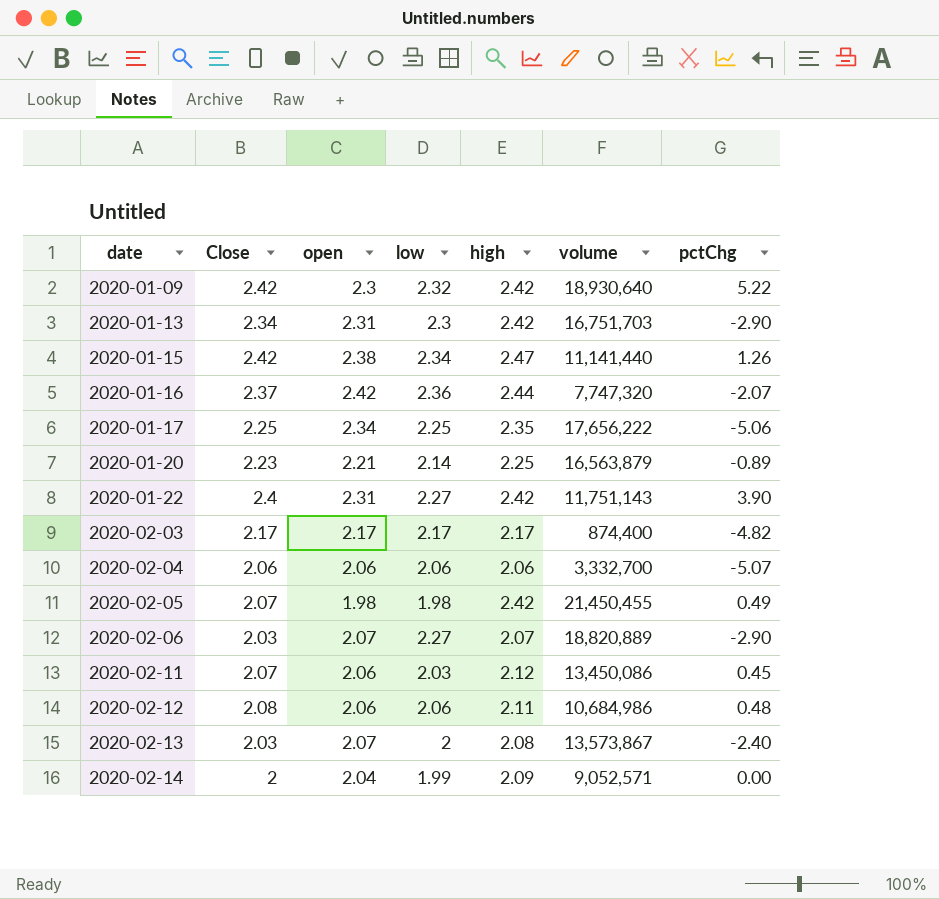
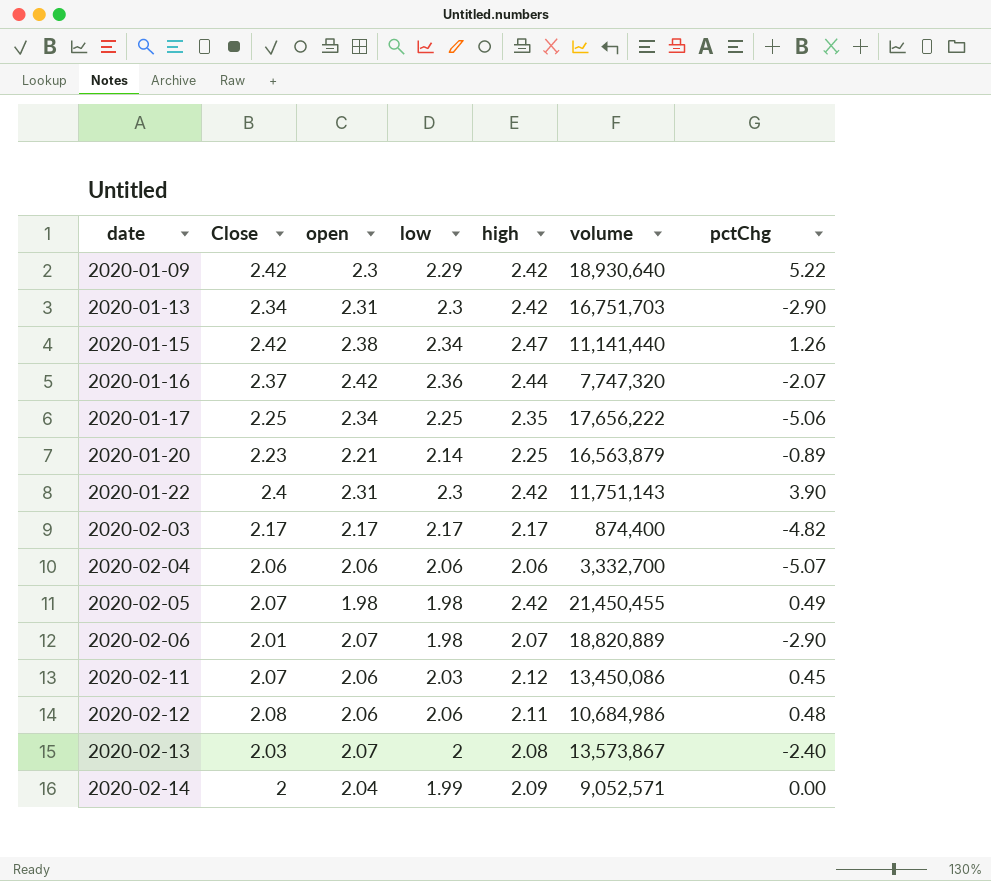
2020-01-09 | low: 2.32 -> 2.29
2020-01-22 | low: 2.27 -> 2.3
2020-02-06 | Close: 2.03 -> 2.01
2020-02-06 | low: 2.27 -> 1.98

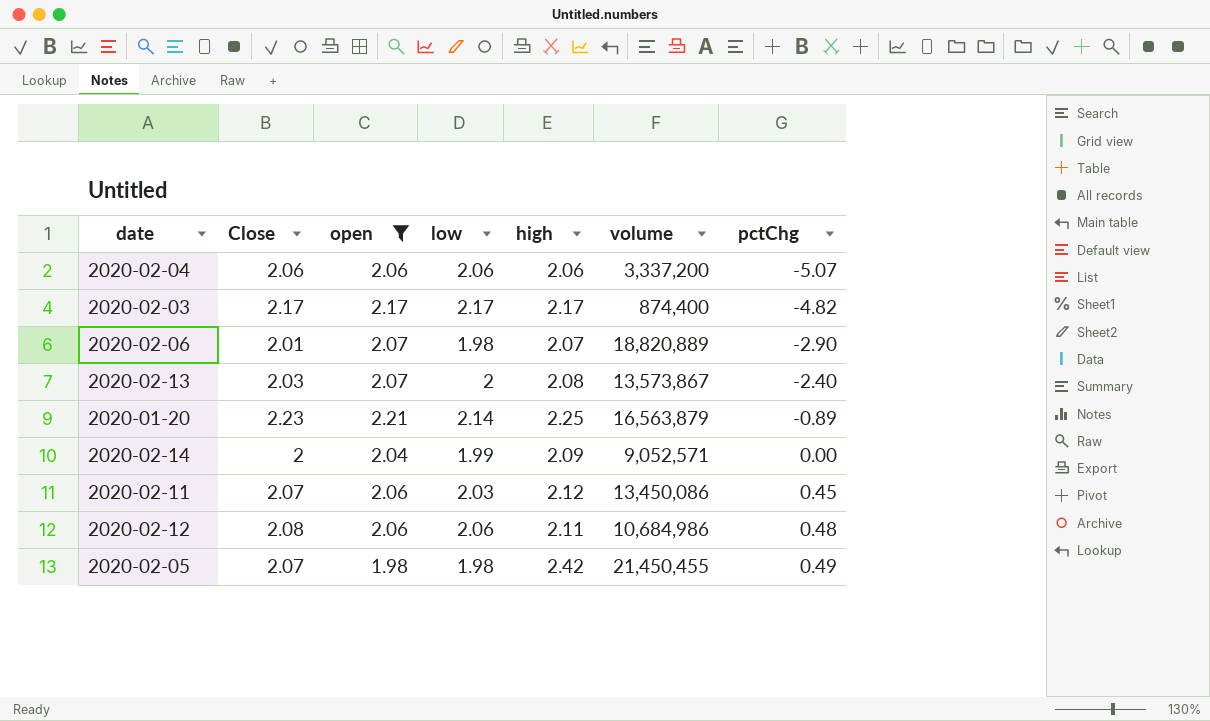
filter: none -> open <= 2.21
row order: date ascending -> pctChg ascending
2020-02-04 | volume: 3,332,700 -> 3,337,200

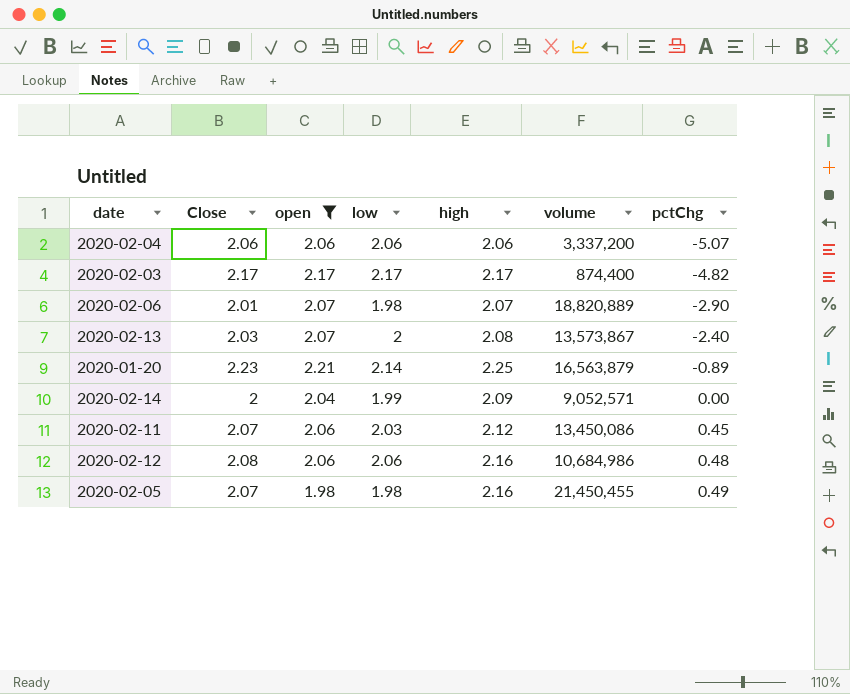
2020-02-12 | high: 2.11 -> 2.16
2020-02-05 | high: 2.42 -> 2.16

